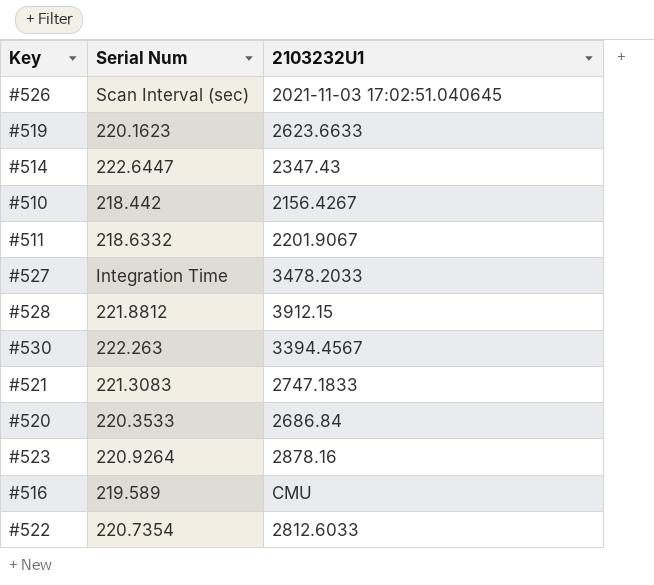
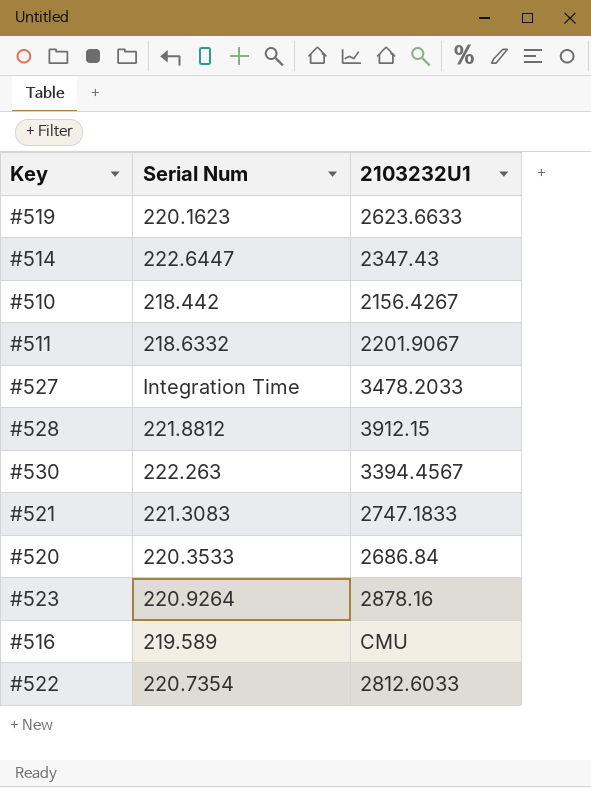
row #526: Scan Interval (sec) | 2021-11-03 17:02:51.040645 -> none

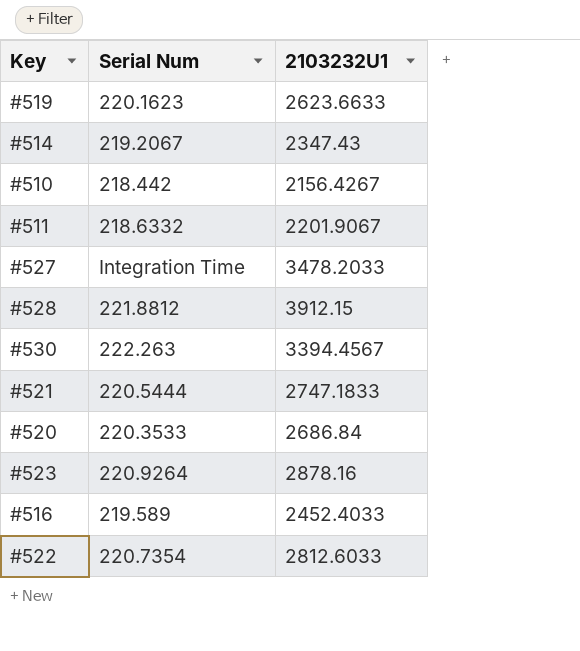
#514 | Serial Num: 222.6447 -> 219.2067
#521 | Serial Num: 221.3083 -> 220.5444
#516 | 2103232U1: CMU -> 2452.4033

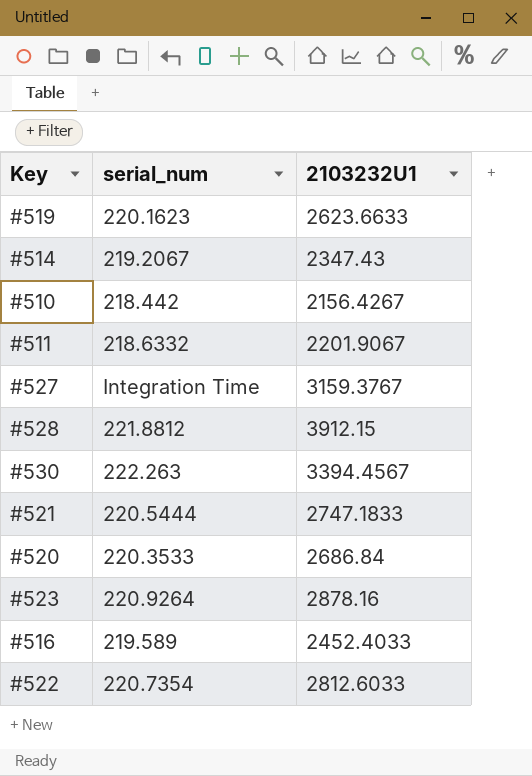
column name: Serial Num -> serial_num
#527 | 2103232U1: 3478.2033 -> 3159.3767

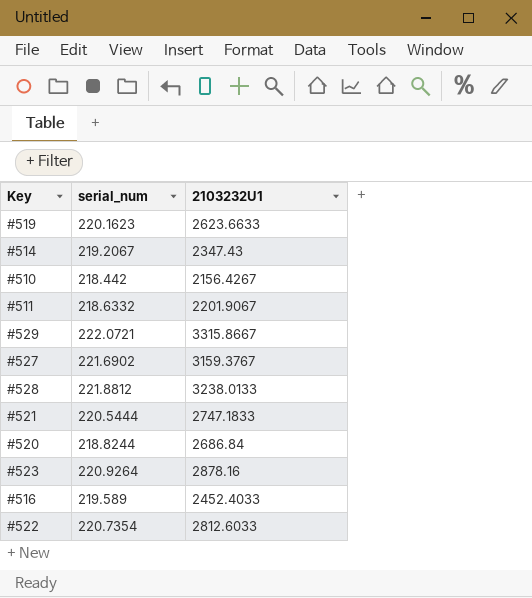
row #530: 222.263 | 3394.4567 -> none
row #529: none -> 222.0721 | 3315.8667
#527 | serial_num: Integration Time -> 221.6902
#528 | 2103232U1: 3912.15 -> 3238.0133
#520 | serial_num: 220.3533 -> 218.8244

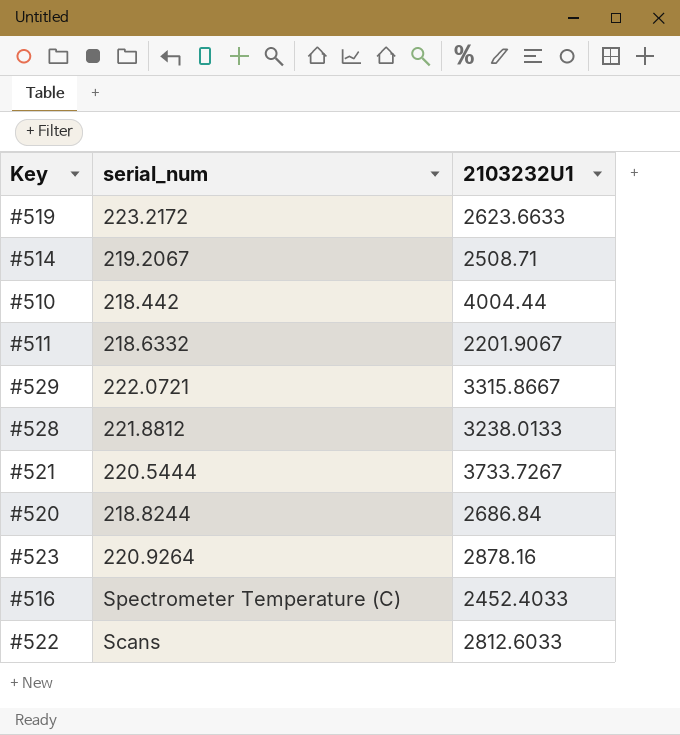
row #527: 221.6902 | 3159.3767 -> none
#519 | serial_num: 220.1623 -> 223.2172
#514 | 2103232U1: 2347.43 -> 2508.71
#510 | 2103232U1: 2156.4267 -> 4004.44
#521 | 2103232U1: 2747.1833 -> 3733.7267
#516 | serial_num: 219.589 -> Spectrometer Temperature (C)
#522 | serial_num: 220.7354 -> Scans

